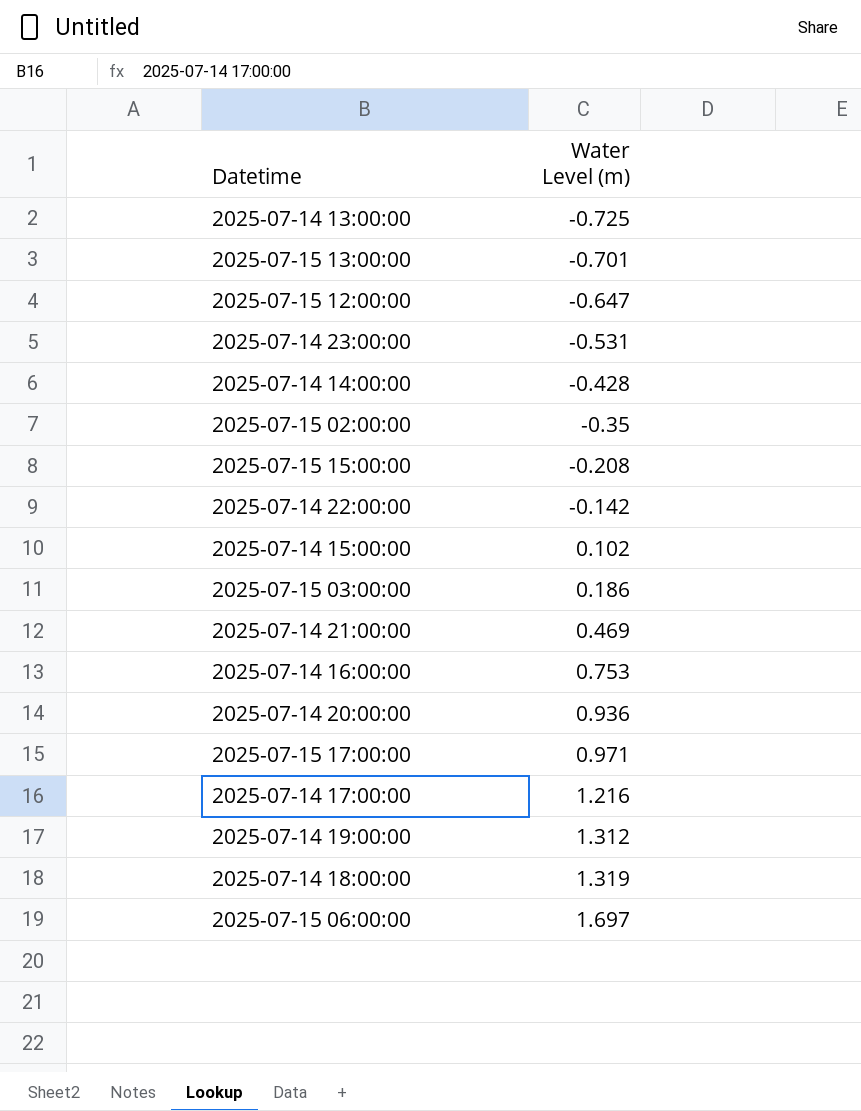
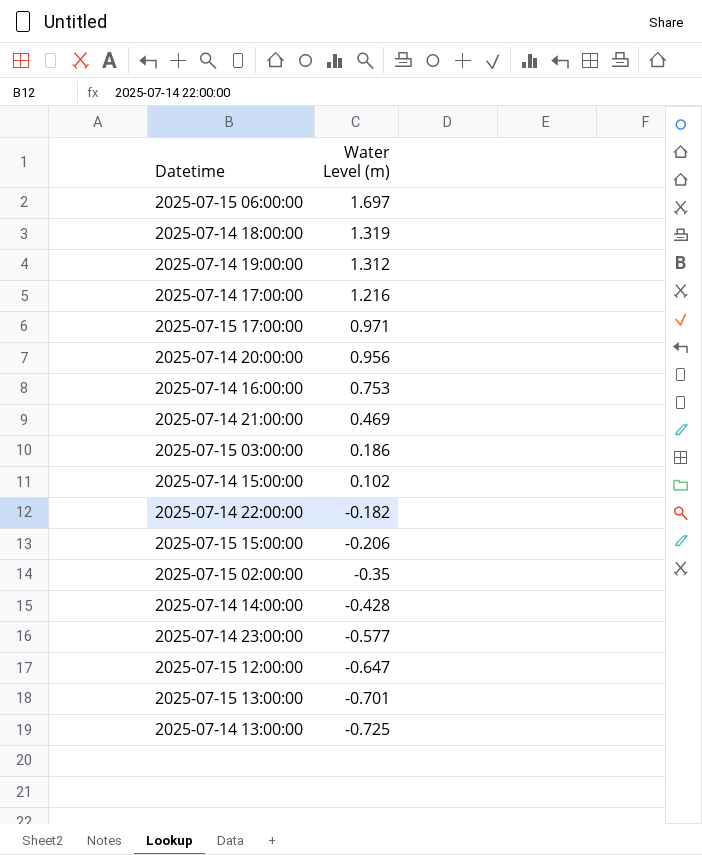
row order: Water Level (m) ascending -> Water Level (m) descending
2025-07-14 20:00:00 | Water Level (m): 0.936 -> 0.956
2025-07-14 22:00:00 | Water Level (m): -0.142 -> -0.182
2025-07-15 15:00:00 | Water Level (m): -0.208 -> -0.206
2025-07-14 23:00:00 | Water Level (m): -0.531 -> -0.577

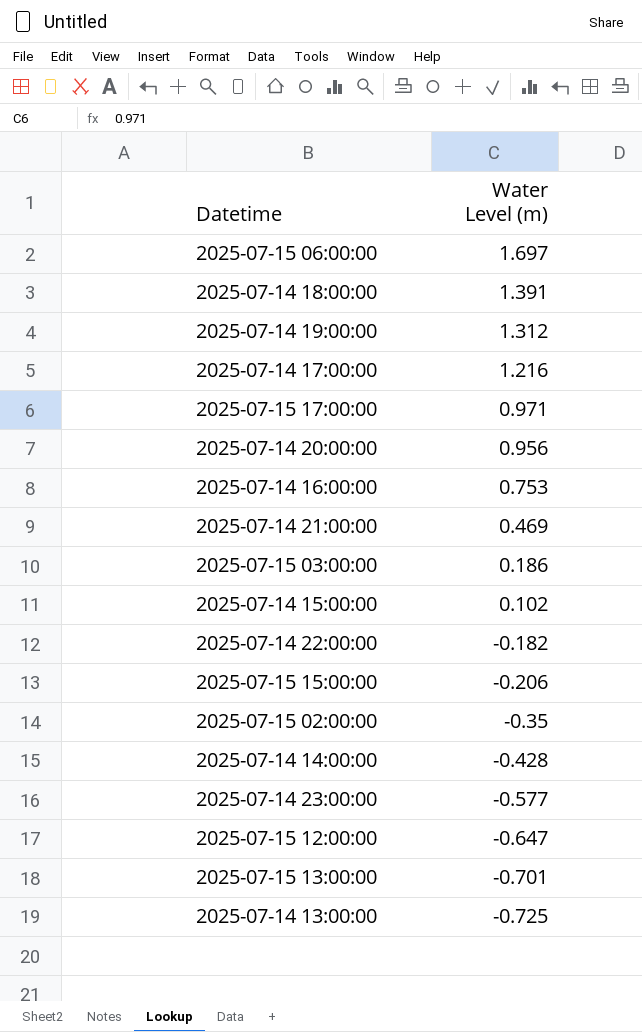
2025-07-14 18:00:00 | Water Level (m): 1.319 -> 1.391

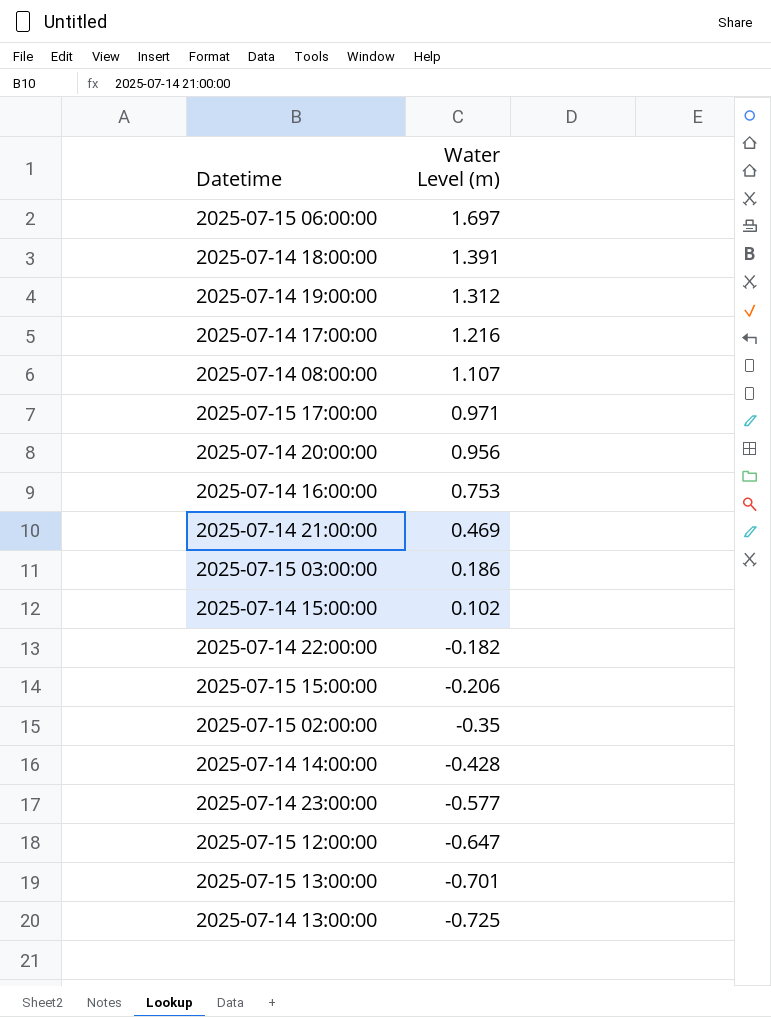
row 2025-07-14 08:00:00: none -> 1.107

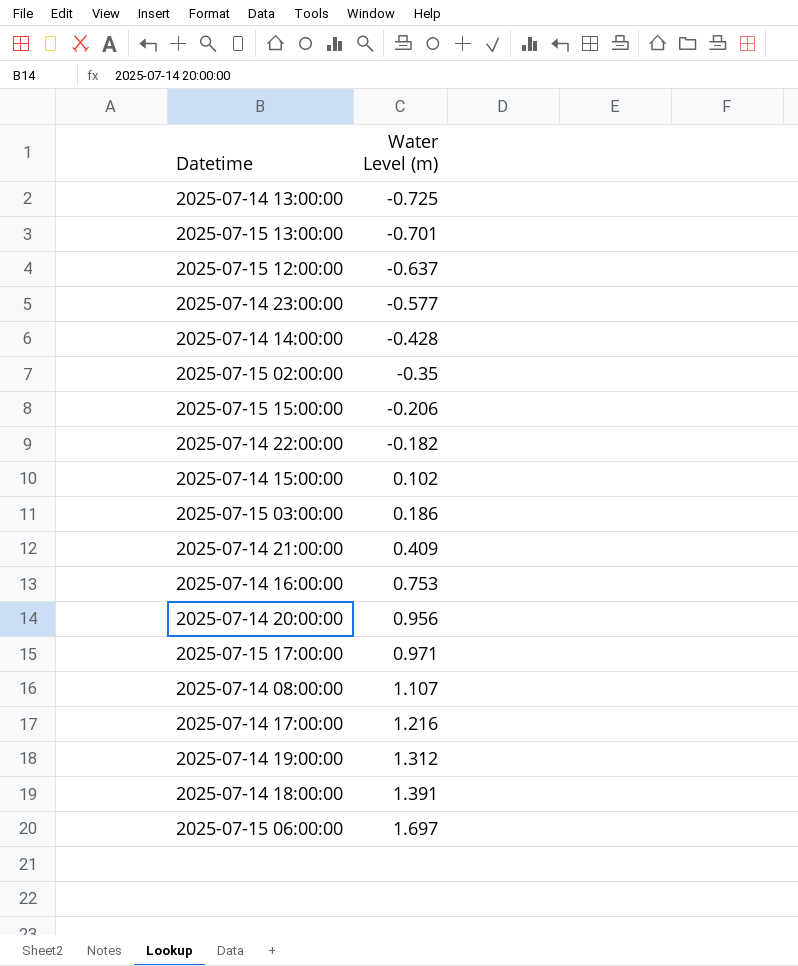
row order: Water Level (m) descending -> Water Level (m) ascending
2025-07-15 12:00:00 | Water Level (m): -0.647 -> -0.637
2025-07-14 21:00:00 | Water Level (m): 0.469 -> 0.409

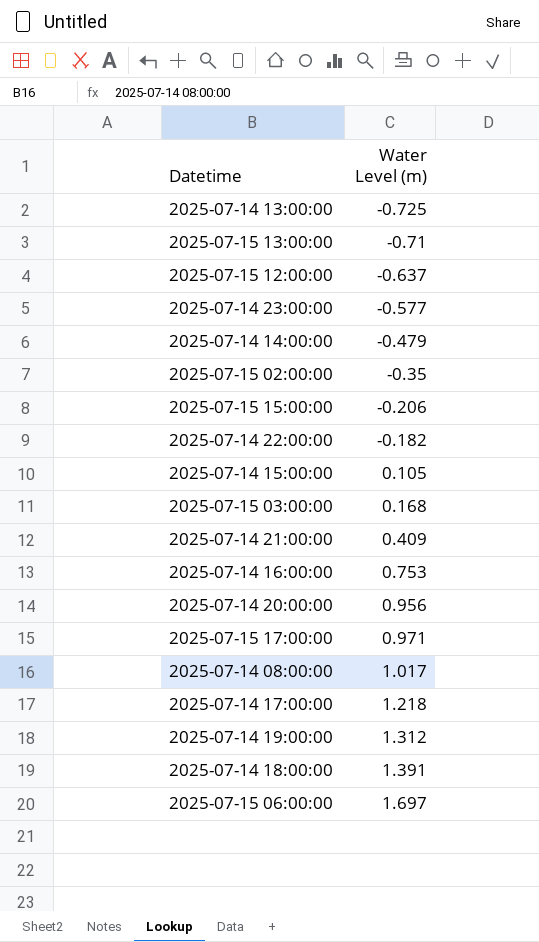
2025-07-15 13:00:00 | Water Level (m): -0.701 -> -0.71
2025-07-14 14:00:00 | Water Level (m): -0.428 -> -0.479
2025-07-14 15:00:00 | Water Level (m): 0.102 -> 0.105
2025-07-15 03:00:00 | Water Level (m): 0.186 -> 0.168
2025-07-14 08:00:00 | Water Level (m): 1.107 -> 1.017
2025-07-14 17:00:00 | Water Level (m): 1.216 -> 1.218

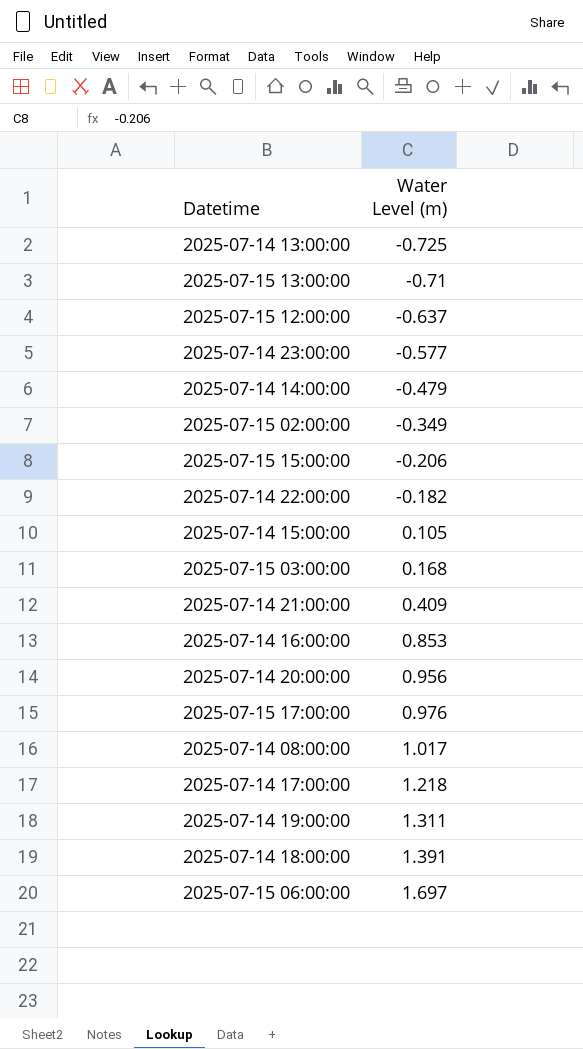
2025-07-15 02:00:00 | Water Level (m): -0.35 -> -0.349
2025-07-14 16:00:00 | Water Level (m): 0.753 -> 0.853
2025-07-15 17:00:00 | Water Level (m): 0.971 -> 0.976
2025-07-14 19:00:00 | Water Level (m): 1.312 -> 1.311

